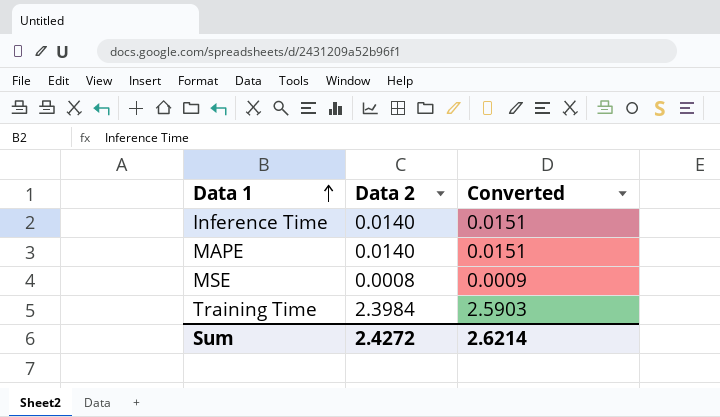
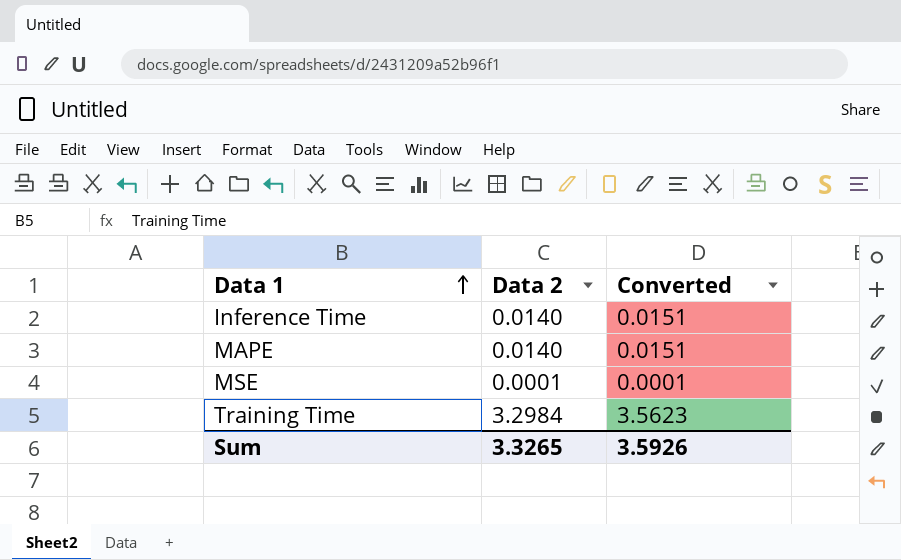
MSE | Data 2: 0.0008 -> 0.0001
MSE | Converted: 0.0009 -> 0.0001
Training Time | Data 2: 2.3984 -> 3.2984
Training Time | Converted: 2.5903 -> 3.5623
Sum | Data 2: 2.4272 -> 3.3265
Sum | Converted: 2.6214 -> 3.5926

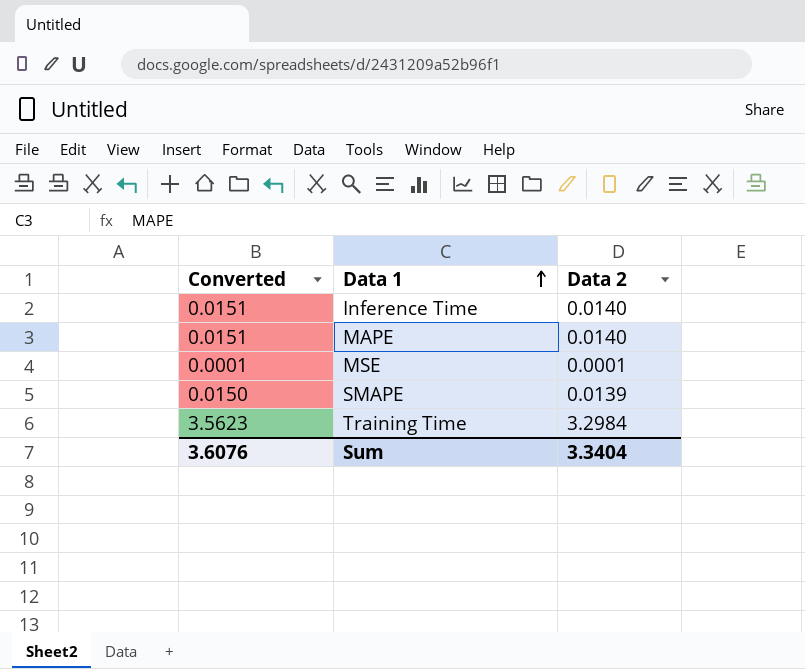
column Converted | position: 3 -> 1
row SMAPE: none -> 0.0150 | 0.0139
Sum | Converted: 3.5926 -> 3.6076
Sum | Data 2: 3.3265 -> 3.3404

